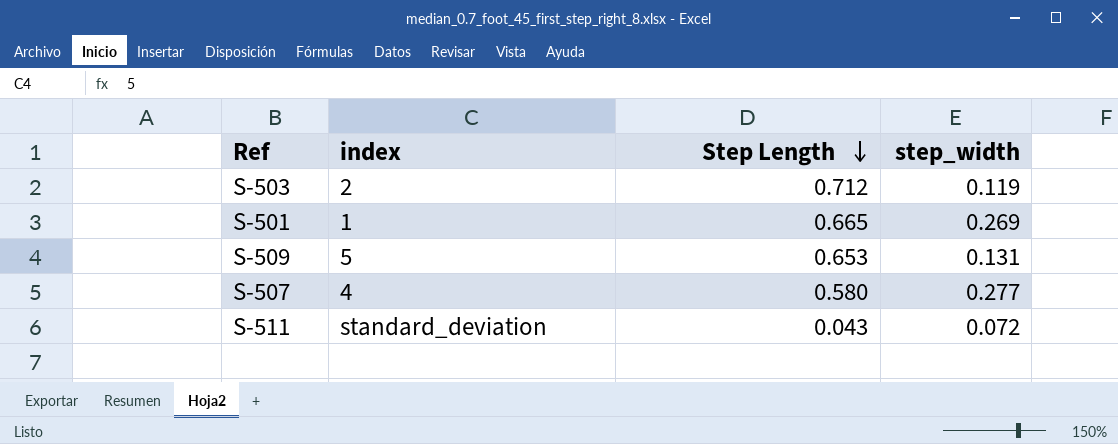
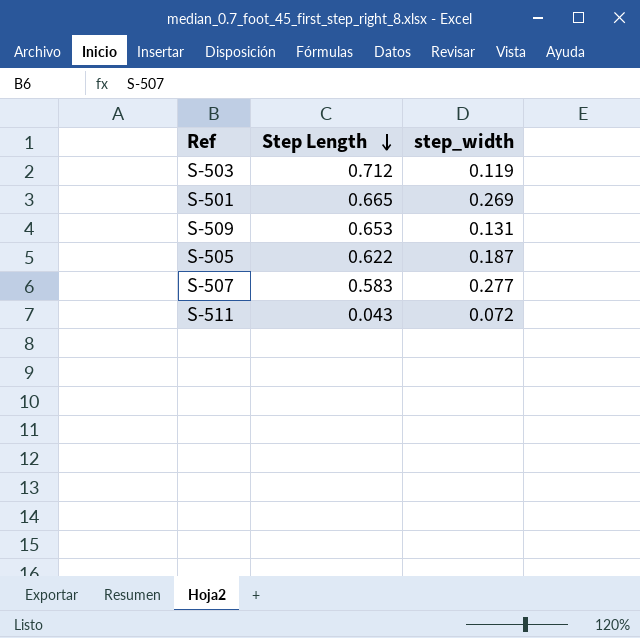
column index | position: 2 -> none
row S-505: none -> 0.622 | 0.187
S-507 | Step Length: 0.580 -> 0.583

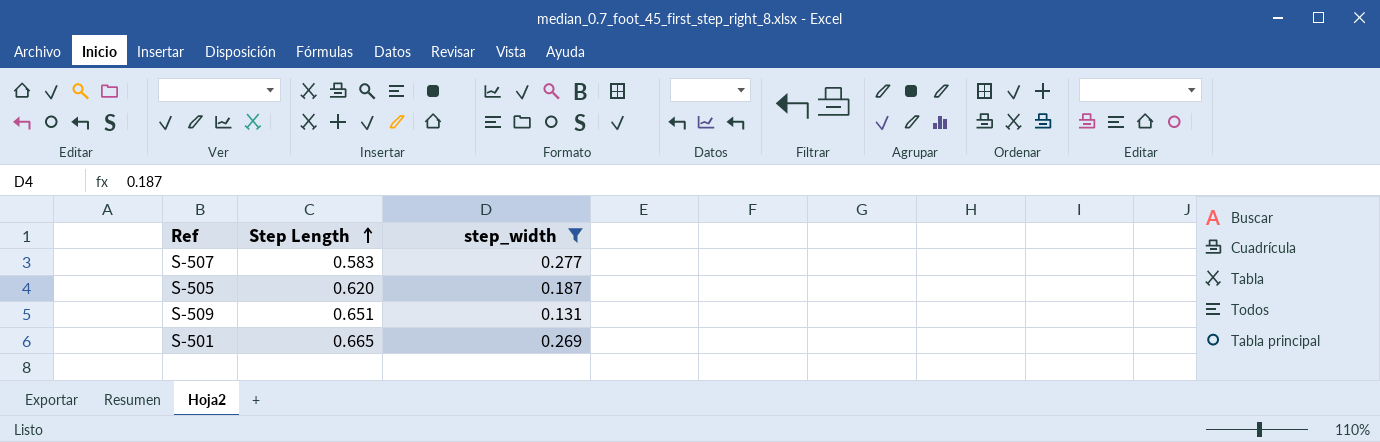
filter: none -> step_width >= 0.131
row order: Step Length descending -> Step Length ascending
S-505 | Step Length: 0.622 -> 0.620
S-509 | Step Length: 0.653 -> 0.651

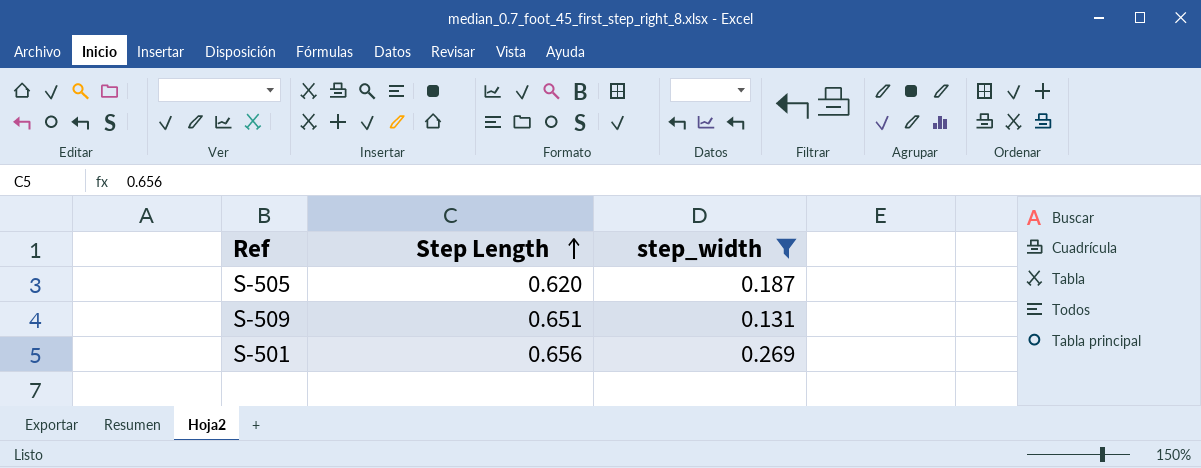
row S-507: 0.583 | 0.277 -> none
S-501 | Step Length: 0.665 -> 0.656

